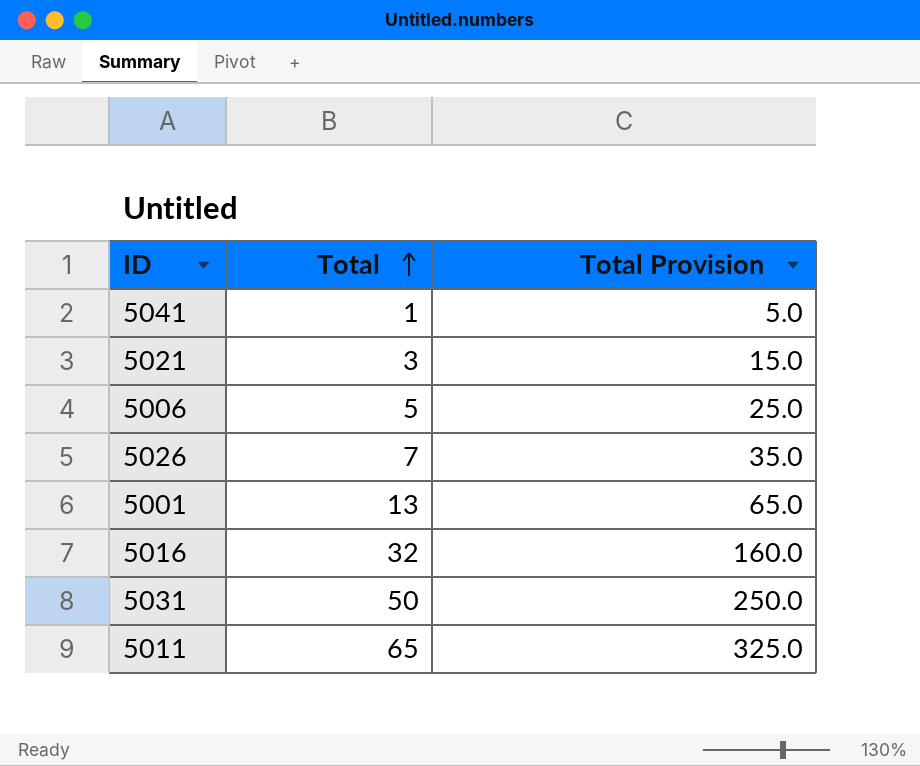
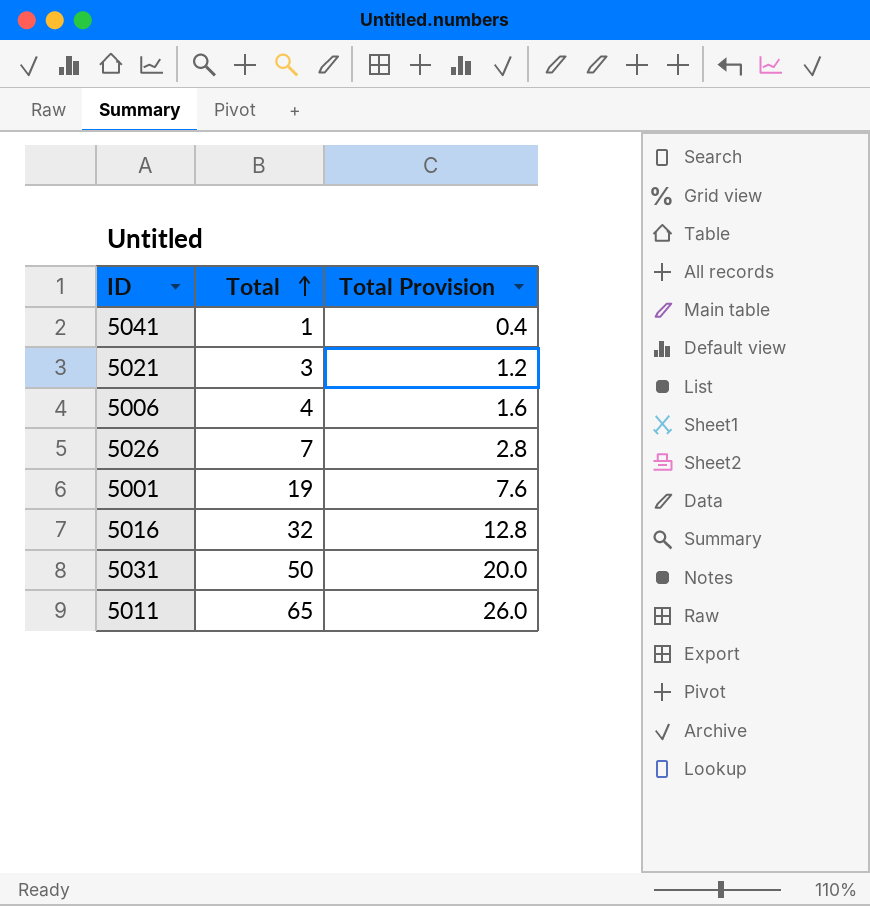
column Total Provision | formula: [Total] * 5 -> [Total] * 0.4
5006 | Total: 5 -> 4
5001 | Total: 13 -> 19

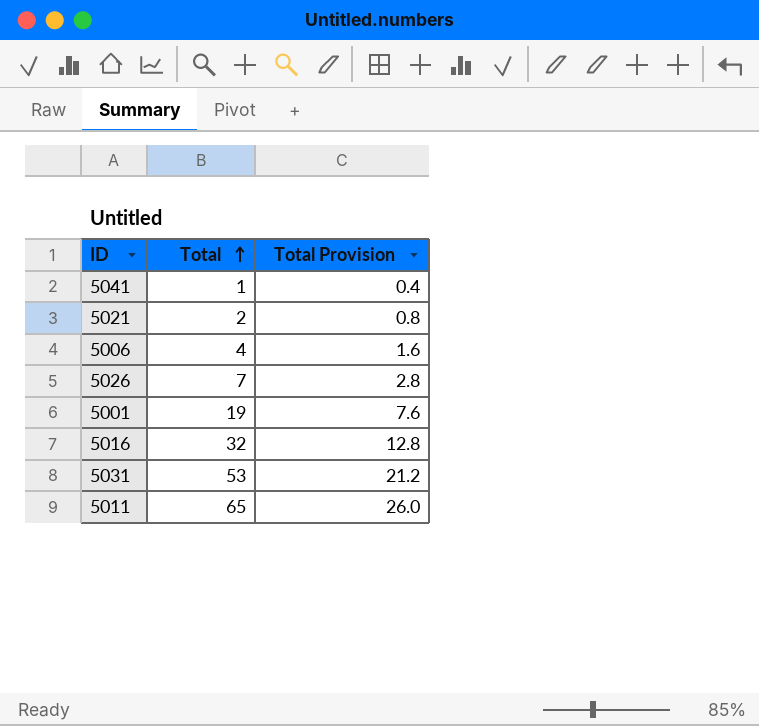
5021 | Total: 3 -> 2
5021 | Total Provision: 1.2 -> 0.8
5031 | Total: 50 -> 53
5031 | Total Provision: 20.0 -> 21.2

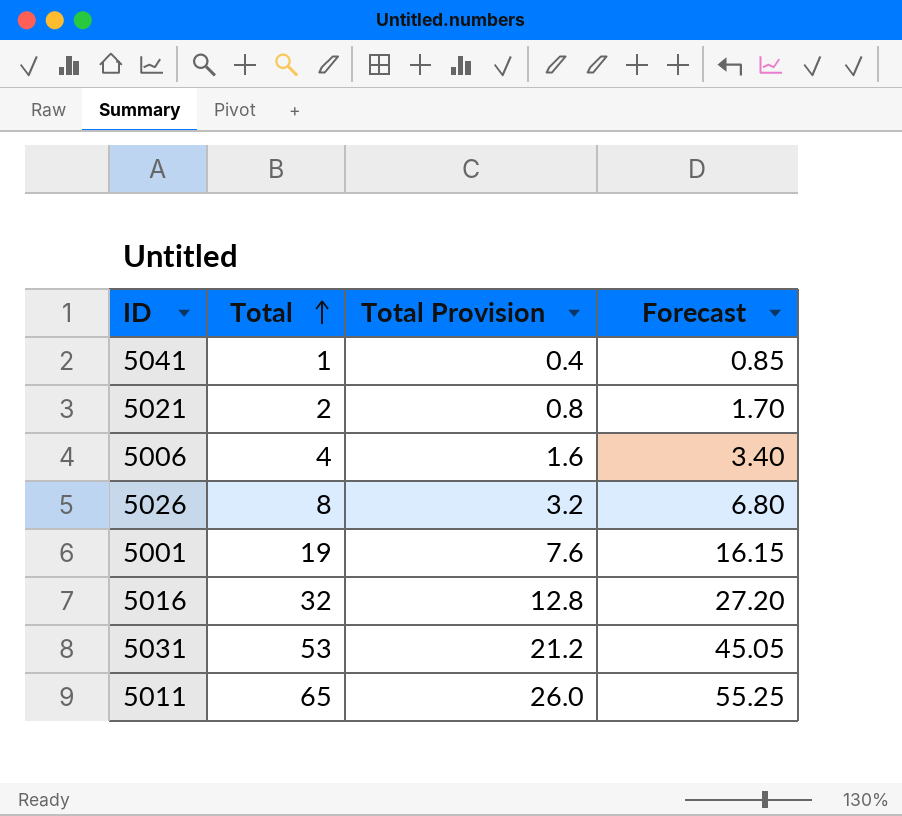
column Forecast | formula: none -> [Total] * 0.85
5026 | Total: 7 -> 8
5026 | Total Provision: 2.8 -> 3.2

